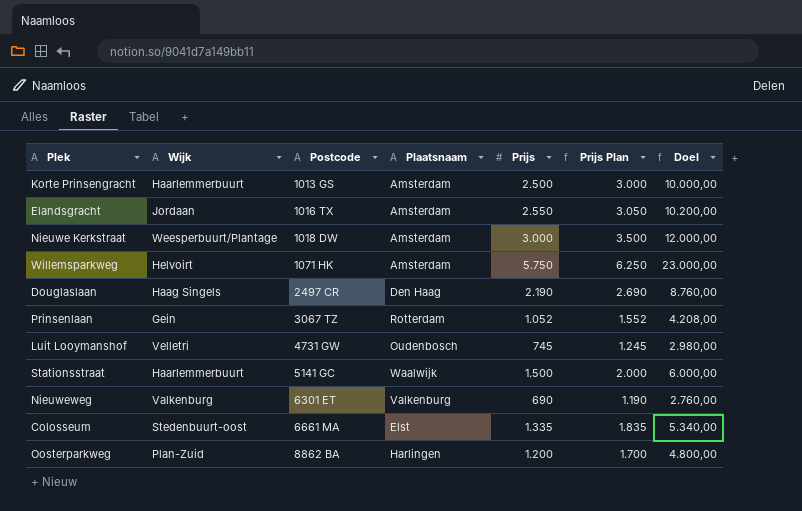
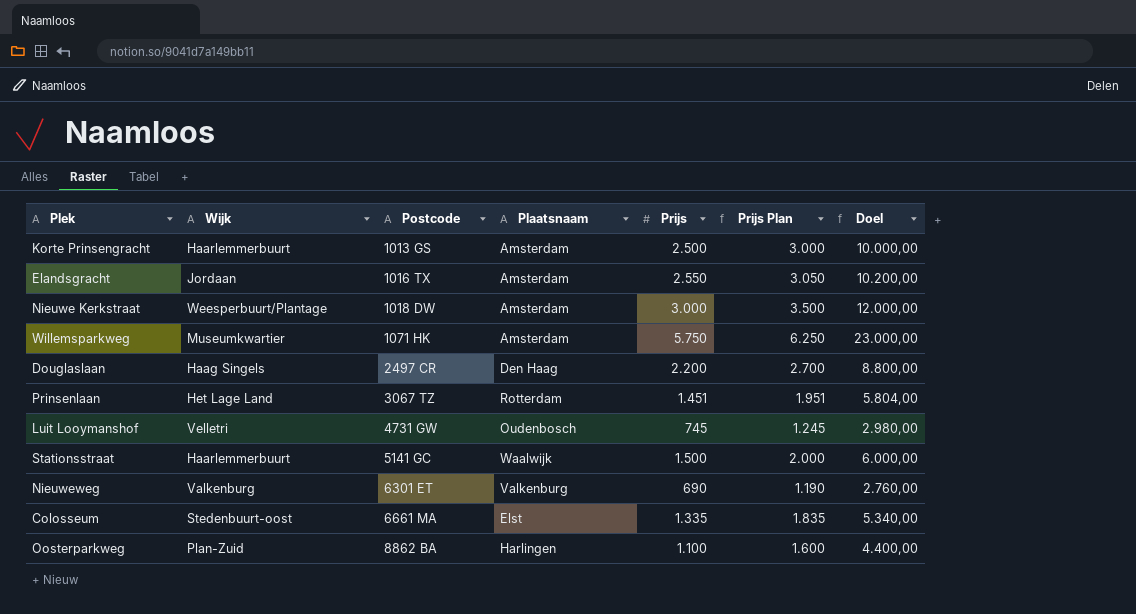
Willemsparkweg | Wijk: Helvoirt -> Museumkwartier
Douglaslaan | Prijs: 2.190 -> 2.200
Douglaslaan | Prijs Plan: 2.690 -> 2.700
Douglaslaan | Doel: 8.760,00 -> 8.800,00
Prinsenlaan | Wijk: Gein -> Het Lage Land
Prinsenlaan | Prijs: 1.052 -> 1.451
Prinsenlaan | Prijs Plan: 1.552 -> 1.951
Prinsenlaan | Doel: 4.208,00 -> 5.804,00
Oosterparkweg | Prijs: 1.200 -> 1.100
Oosterparkweg | Prijs Plan: 1.700 -> 1.600
Oosterparkweg | Doel: 4.800,00 -> 4.400,00

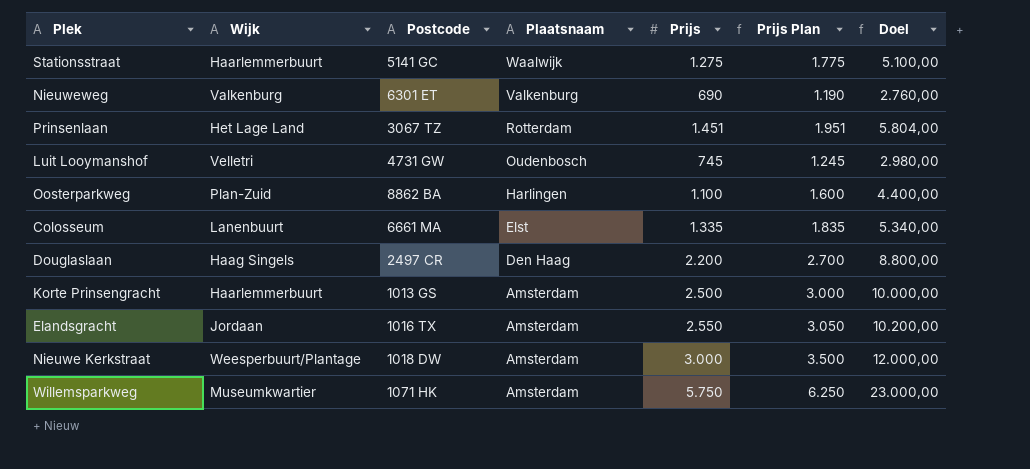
row order: Postcode ascending -> Plaatsnaam descending
Stationsstraat | Prijs: 1.500 -> 1.275
Stationsstraat | Prijs Plan: 2.000 -> 1.775
Stationsstraat | Doel: 6.000,00 -> 5.100,00
Colosseum | Wijk: Stedenbuurt-oost -> Lanenbuurt

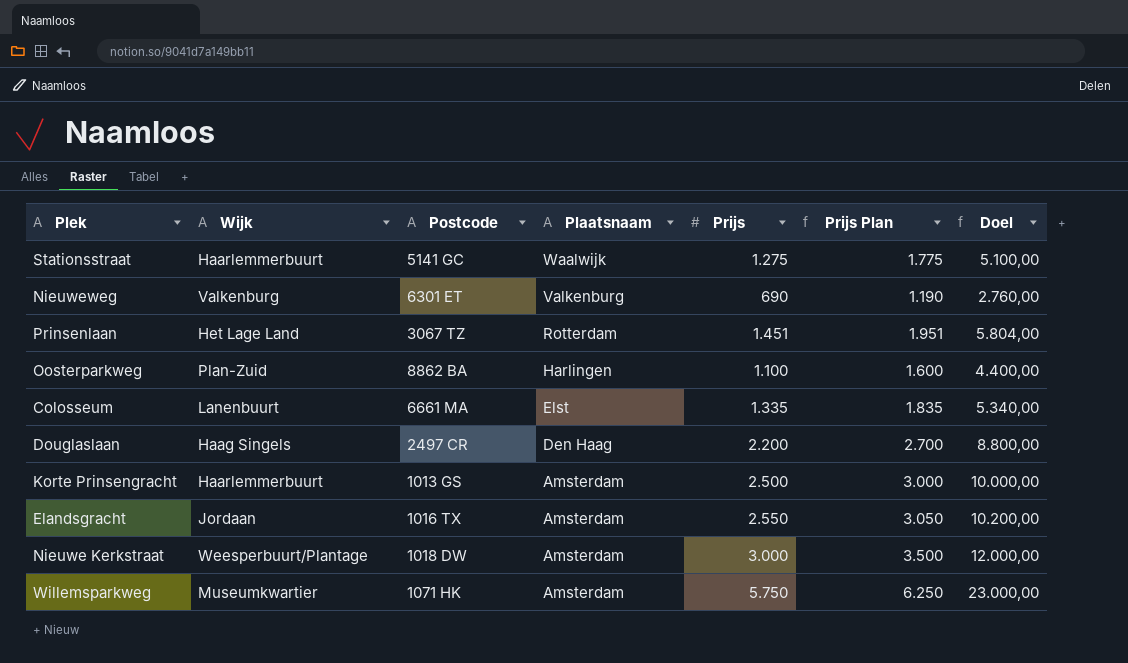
row Luit Looymanshof: Velletri | 4731 GW | Oudenbosch | 745 | 1.245 | 2.980,00 -> none

